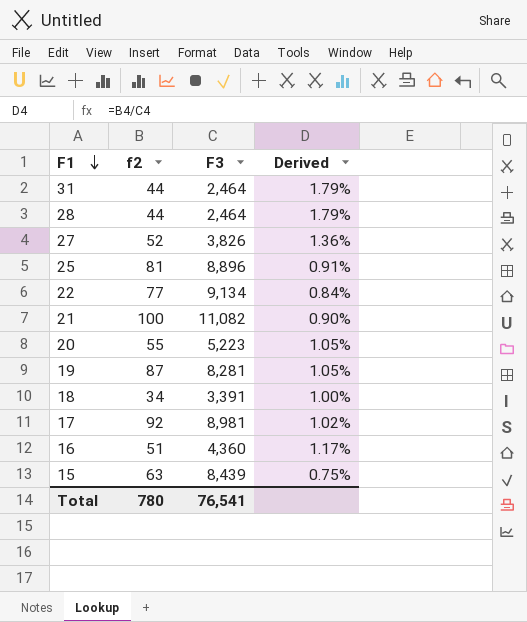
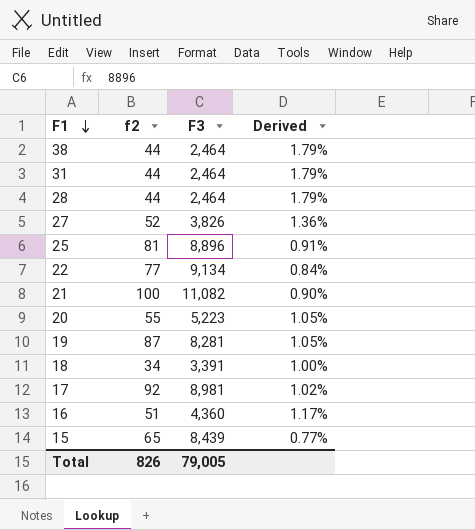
row 38: none -> 44 | 2,464 | 1.79%
15 | f2: 63 -> 65
15 | Derived: 0.75% -> 0.77%
Total | f2: 780 -> 826
Total | F3: 76,541 -> 79,005

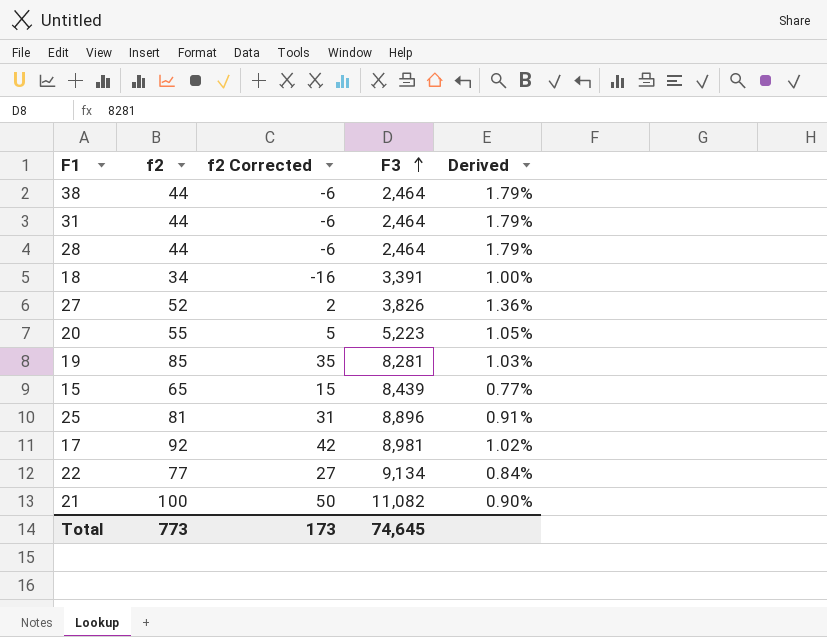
row order: F1 descending -> F3 ascending
column f2 Corrected | formula: none -> [f2] - 50
row 16: 51 | 4,360 | 1.17% -> none
19 | f2: 87 -> 85
19 | Derived: 1.05% -> 1.03%
Total | f2: 826 -> 773
Total | F3: 79,005 -> 74,645

